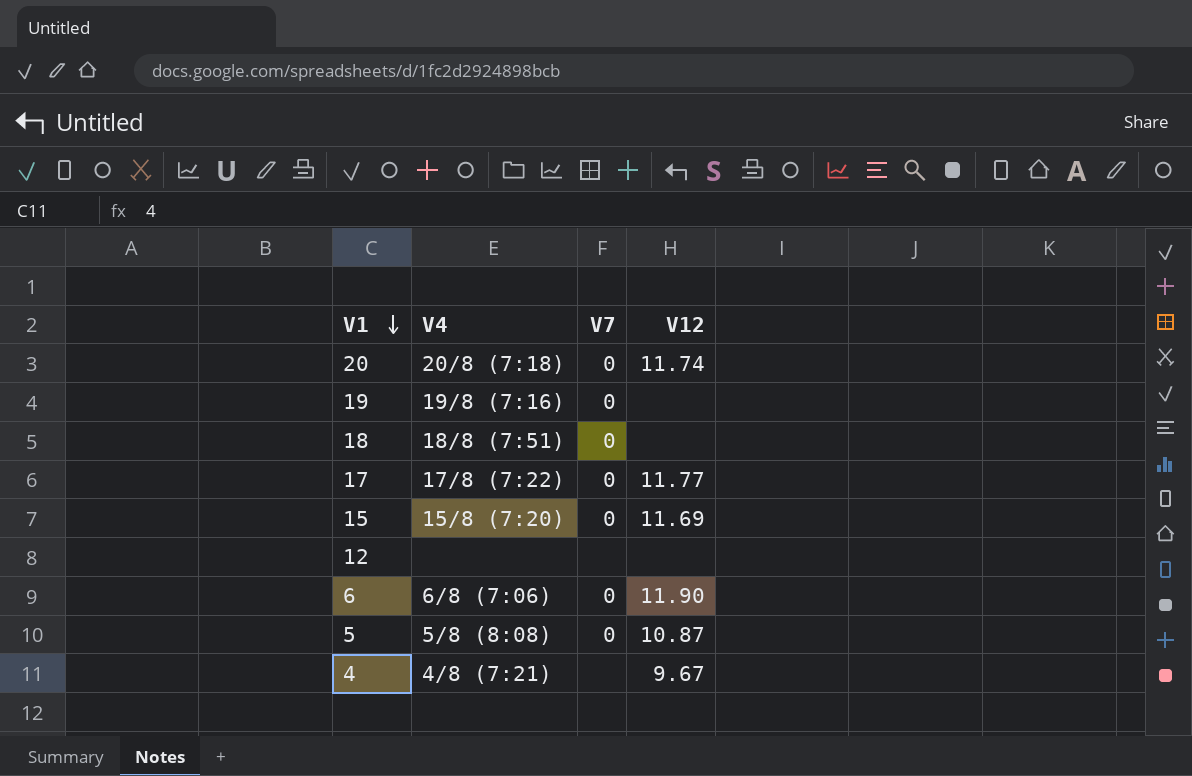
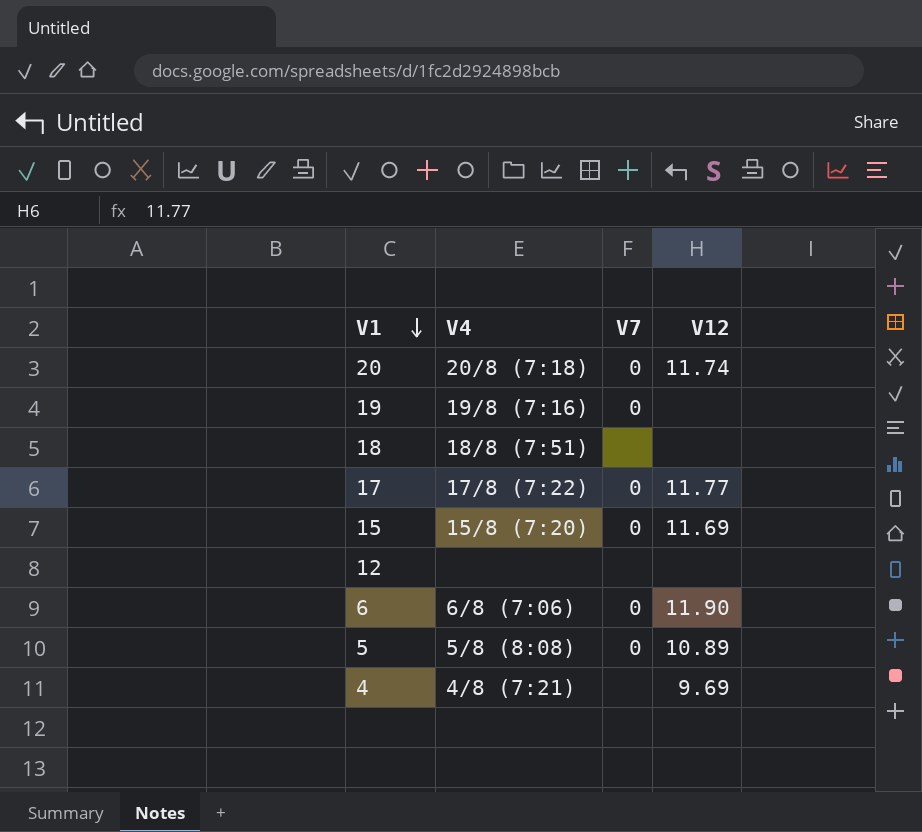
18 | V7: 0 -> none
5 | V12: 10.87 -> 10.89
4 | V12: 9.67 -> 9.69

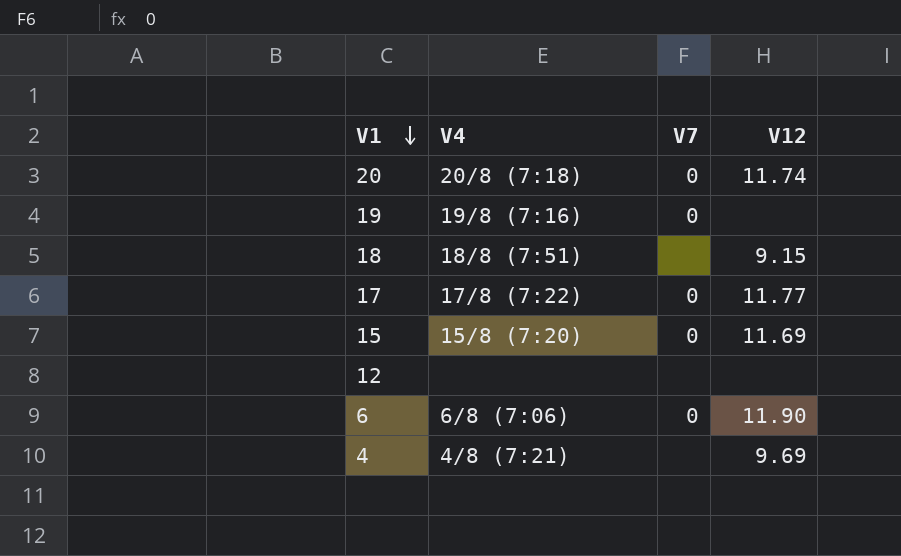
row 5: 5/8 (8:08) | 0 | 10.89 -> none
18 | V12: none -> 9.15

